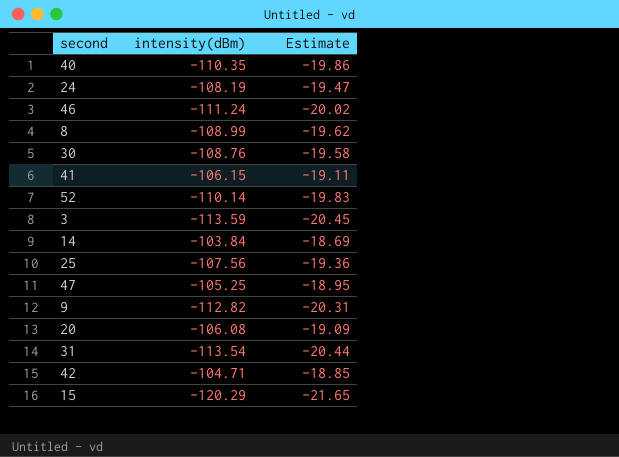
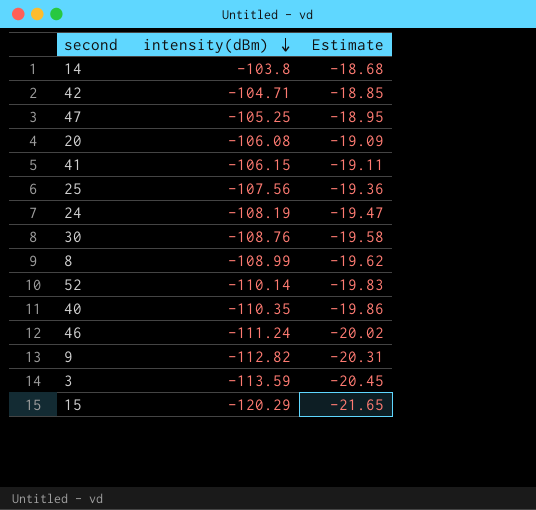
row order: none -> intensity(dBm) descending
row 31: -113.54 | -20.44 -> none
14 | intensity(dBm): -103.84 -> -103.8
14 | Estimate: -18.69 -> -18.68

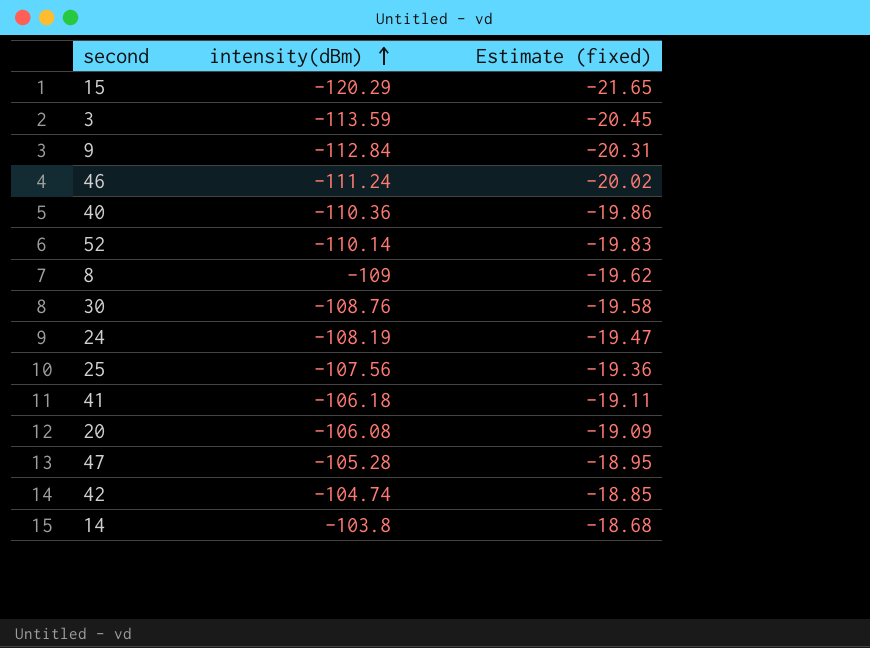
row order: intensity(dBm) descending -> intensity(dBm) ascending
column name: Estimate -> Estimate (fixed)
9 | intensity(dBm): -112.82 -> -112.84
40 | intensity(dBm): -110.35 -> -110.36
8 | intensity(dBm): -108.99 -> -109
41 | intensity(dBm): -106.15 -> -106.18
47 | intensity(dBm): -105.25 -> -105.28
42 | intensity(dBm): -104.71 -> -104.74

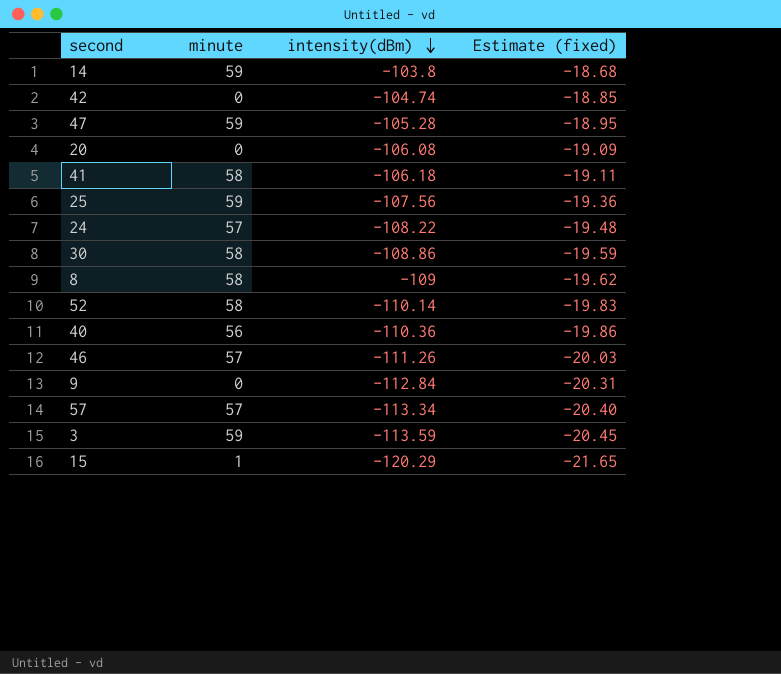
row order: intensity(dBm) ascending -> intensity(dBm) descending
column minute | position: none -> 2
24 | intensity(dBm): -108.19 -> -108.22
24 | Estimate (fixed): -19.47 -> -19.48
30 | intensity(dBm): -108.76 -> -108.86
30 | Estimate (fixed): -19.58 -> -19.59
46 | intensity(dBm): -111.24 -> -111.26
46 | Estimate (fixed): -20.02 -> -20.03
row 57: none -> 57 | -113.34 | -20.40

